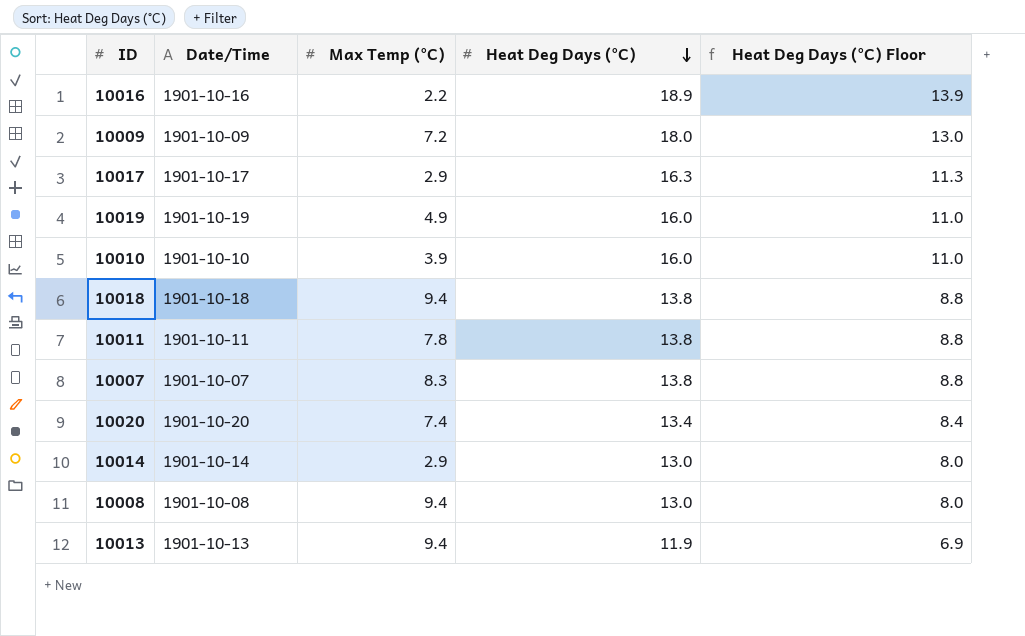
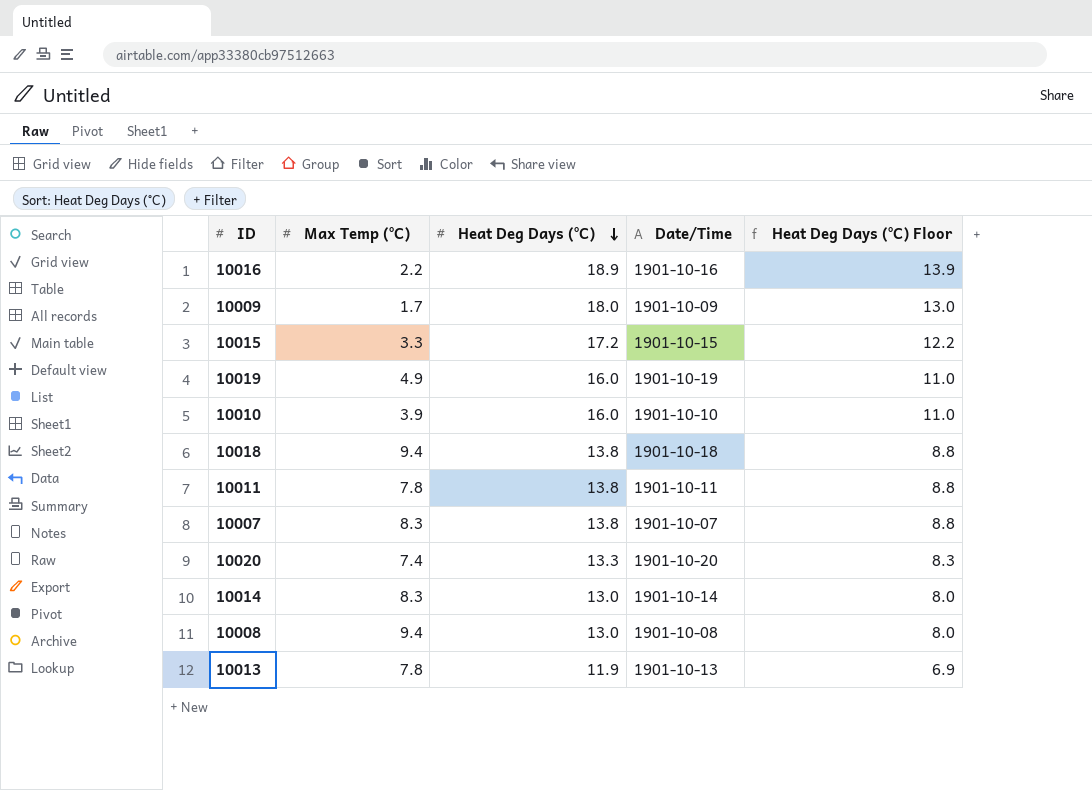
column Date/Time | position: 2 -> 4
row 10017: 1901-10-17 | 2.9 | 16.3 | 11.3 -> none
10009 | Max Temp (°C): 7.2 -> 1.7
row 10015: none -> 3.3 | 17.2 | 1901-10-15 | 12.2
10020 | Heat Deg Days (°C): 13.4 -> 13.3
10020 | Heat Deg Days (°C) Floor: 8.4 -> 8.3
10014 | Max Temp (°C): 2.9 -> 8.3
10013 | Max Temp (°C): 9.4 -> 7.8

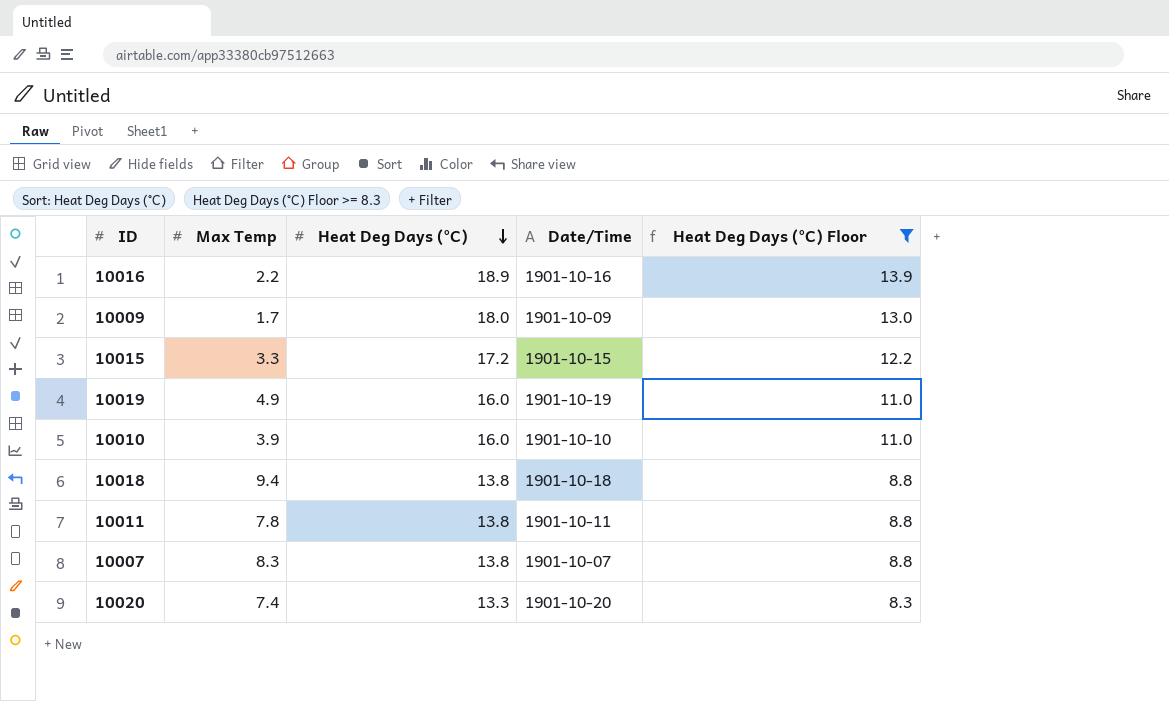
filter: none -> Heat Deg Days (°C) Floor >= 8.3
column name: Max Temp (°C) -> Max Temp

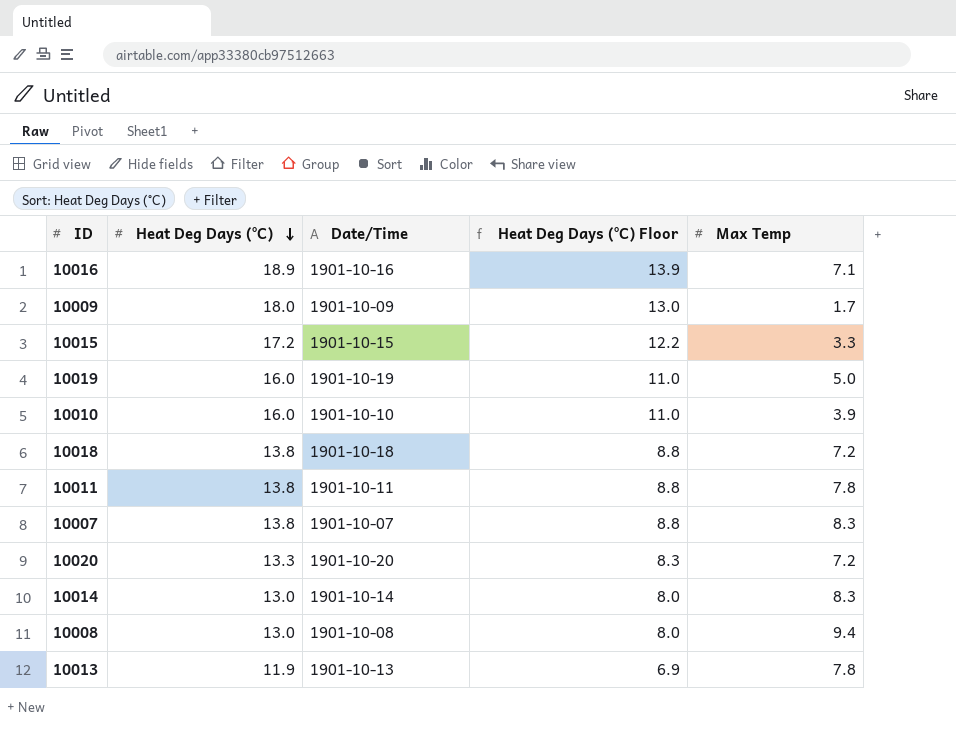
filter: Heat Deg Days (°C) Floor >= 8.3 -> none
column Max Temp | position: 2 -> 5
10016 | Max Temp: 2.2 -> 7.1
10019 | Max Temp: 4.9 -> 5.0
10018 | Max Temp: 9.4 -> 7.2
10020 | Max Temp: 7.4 -> 7.2

